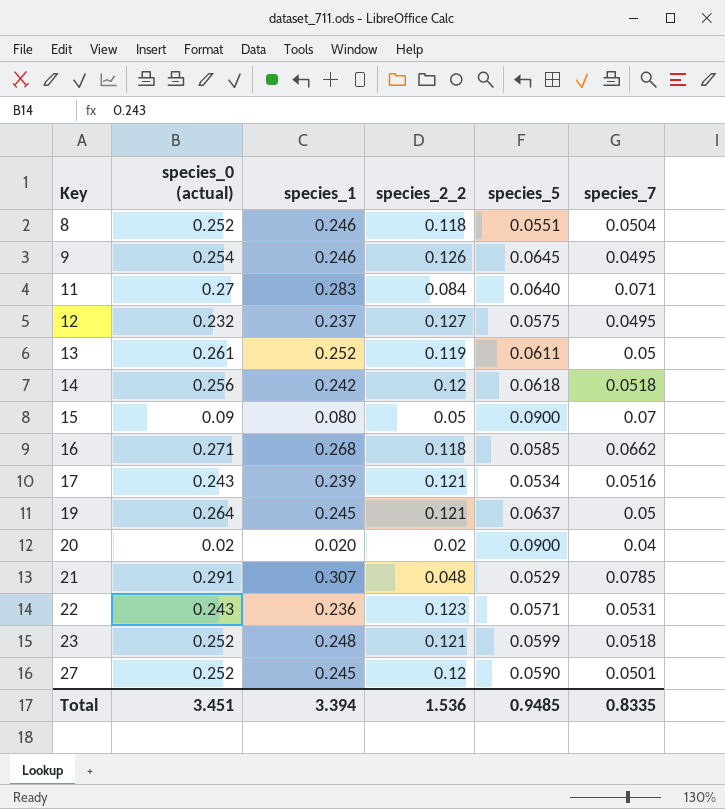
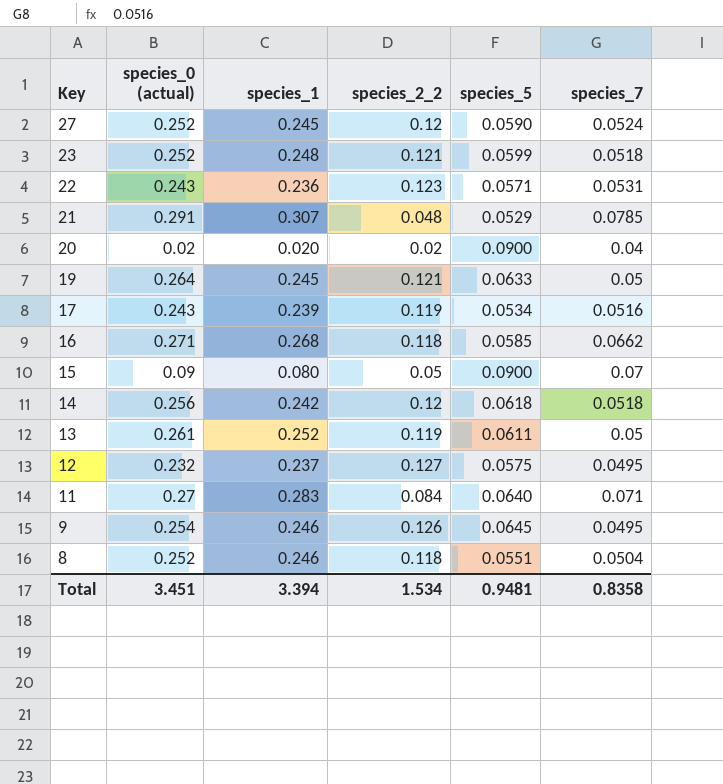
row order: Key ascending -> Key descending
27 | species_7: 0.0501 -> 0.0524
19 | species_5: 0.0637 -> 0.0633
17 | species_2_2: 0.121 -> 0.119
Total | species_2_2: 1.536 -> 1.534
Total | species_5: 0.9485 -> 0.9481
Total | species_7: 0.8335 -> 0.8358

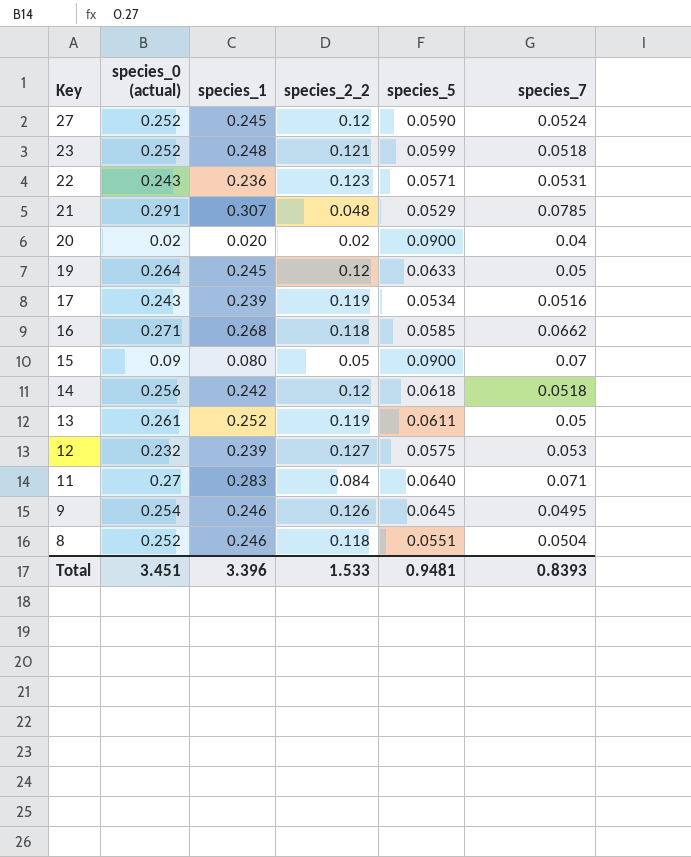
19 | species_2_2: 0.121 -> 0.12
12 | species_1: 0.237 -> 0.239
12 | species_7: 0.0495 -> 0.053
Total | species_1: 3.394 -> 3.396
Total | species_2_2: 1.534 -> 1.533
Total | species_7: 0.8358 -> 0.8393

